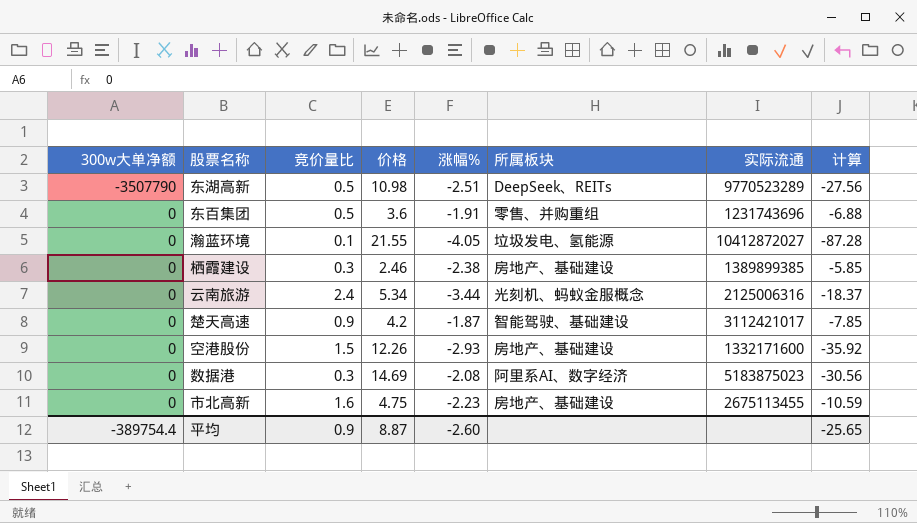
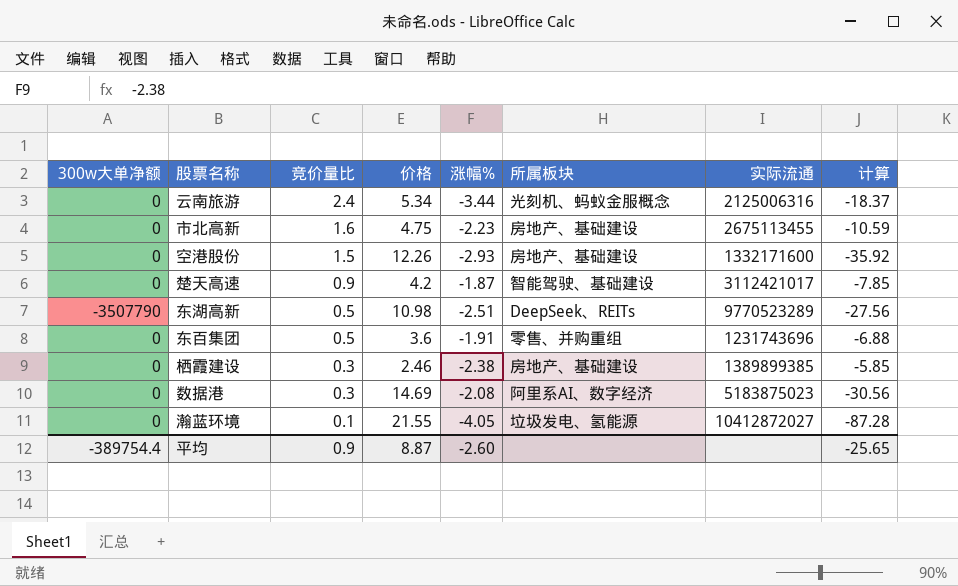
row order: 300w大单净额 ascending -> 竞价量比 descending

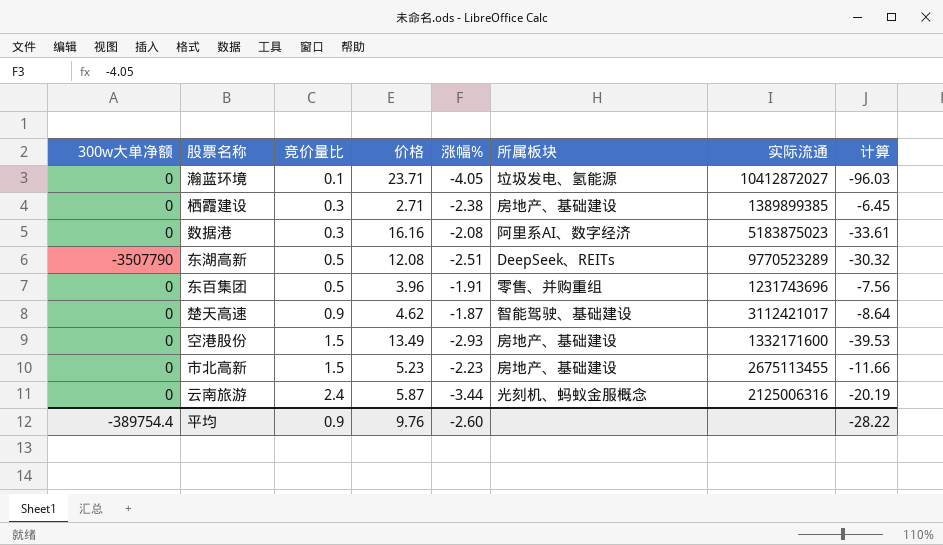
row order: 竞价量比 descending -> 竞价量比 ascending
瀚蓝环境 | 价格: 21.55 -> 23.71
瀚蓝环境 | 计算: -87.28 -> -96.03
栖霞建设 | 价格: 2.46 -> 2.71
栖霞建设 | 计算: -5.85 -> -6.45
数据港 | 价格: 14.69 -> 16.16
数据港 | 计算: -30.56 -> -33.61
东湖高新 | 价格: 10.98 -> 12.08
东湖高新 | 计算: -27.56 -> -30.32
东百集团 | 价格: 3.6 -> 3.96
东百集团 | 计算: -6.88 -> -7.56
楚天高速 | 价格: 4.2 -> 4.62
楚天高速 | 计算: -7.85 -> -8.64
空港股份 | 价格: 12.26 -> 13.49
空港股份 | 计算: -35.92 -> -39.53
市北高新 | 竞价量比: 1.6 -> 1.5
市北高新 | 价格: 4.75 -> 5.23
市北高新 | 计算: -10.59 -> -11.66
云南旅游 | 价格: 5.34 -> 5.87
云南旅游 | 计算: -18.37 -> -20.19
平均 | 价格: 8.87 -> 9.76
平均 | 计算: -25.65 -> -28.22

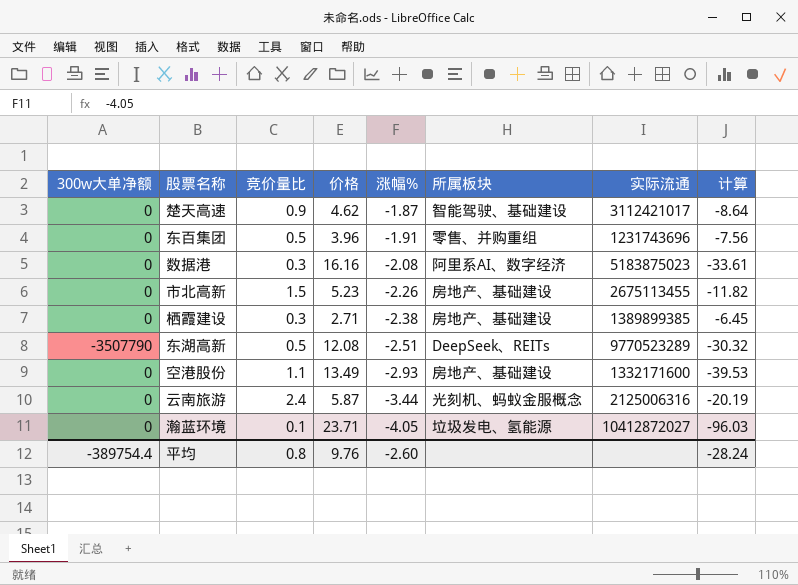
row order: 竞价量比 ascending -> 涨幅% descending
市北高新 | 涨幅%: -2.23 -> -2.26
市北高新 | 计算: -11.66 -> -11.82
空港股份 | 竞价量比: 1.5 -> 1.1
平均 | 竞价量比: 0.9 -> 0.8
平均 | 计算: -28.22 -> -28.24

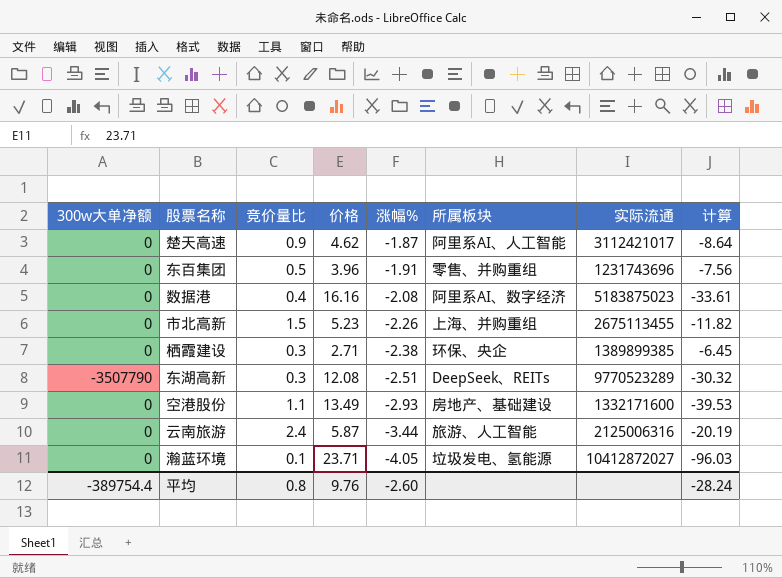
楚天高速 | 所属板块: 智能驾驶、基础建设 -> 阿里系AI、人工智能
数据港 | 竞价量比: 0.3 -> 0.4
市北高新 | 所属板块: 房地产、基础建设 -> 上海、并购重组
栖霞建设 | 所属板块: 房地产、基础建设 -> 环保、央企
东湖高新 | 竞价量比: 0.5 -> 0.3
云南旅游 | 所属板块: 光刻机、蚂蚁金服概念 -> 旅游、人工智能

